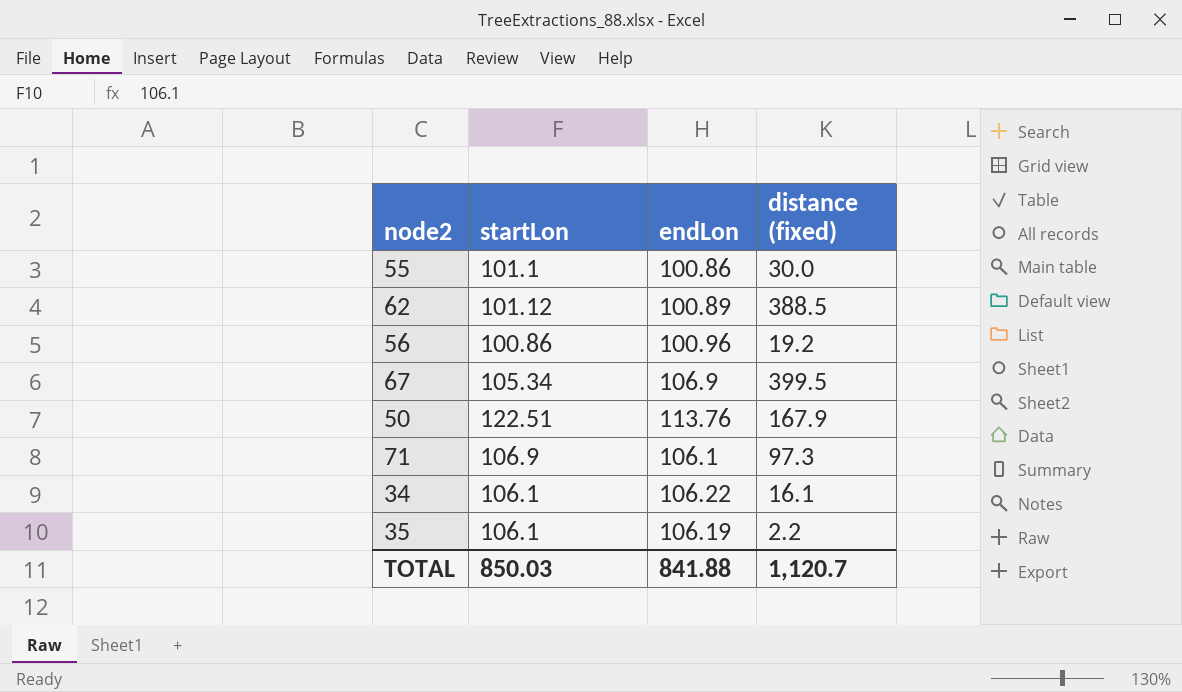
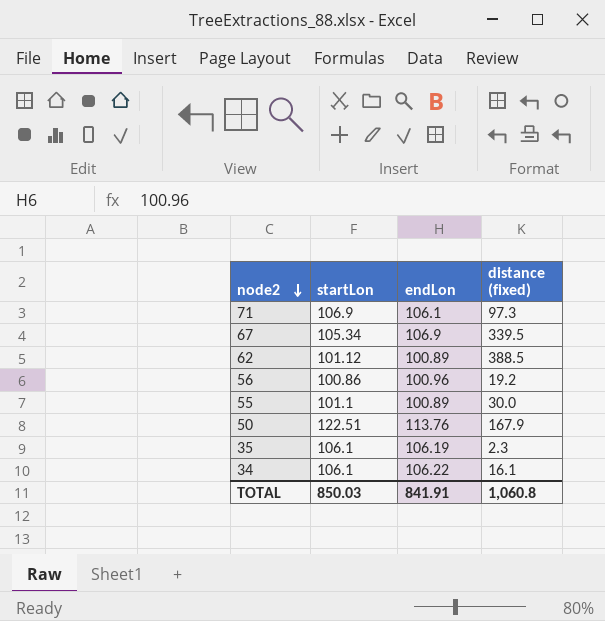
row order: none -> node2 descending
67 | distance (fixed): 399.5 -> 339.5
55 | endLon: 100.86 -> 100.89
35 | distance (fixed): 2.2 -> 2.3
TOTAL | endLon: 841.88 -> 841.91
TOTAL | distance (fixed): 1,120.7 -> 1,060.8

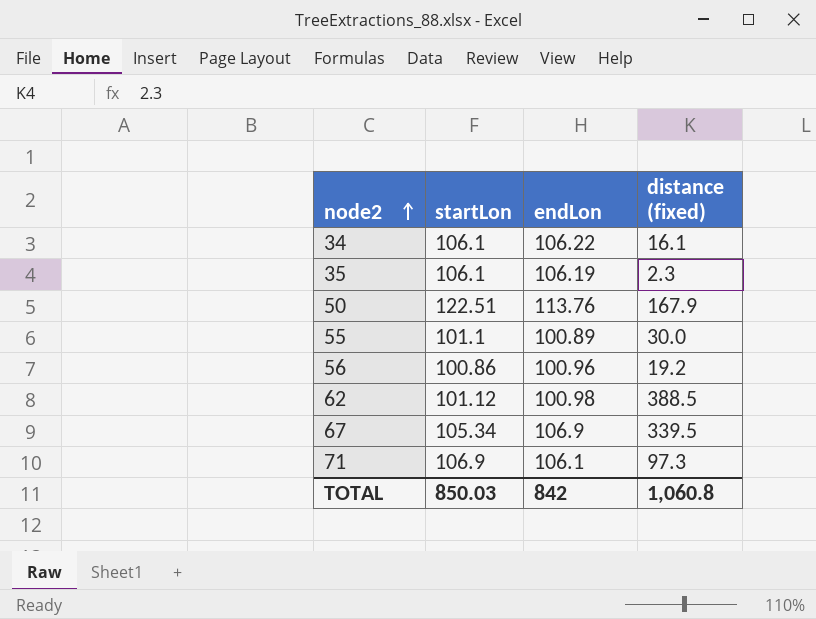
row order: node2 descending -> node2 ascending
62 | endLon: 100.89 -> 100.98
TOTAL | endLon: 841.91 -> 842

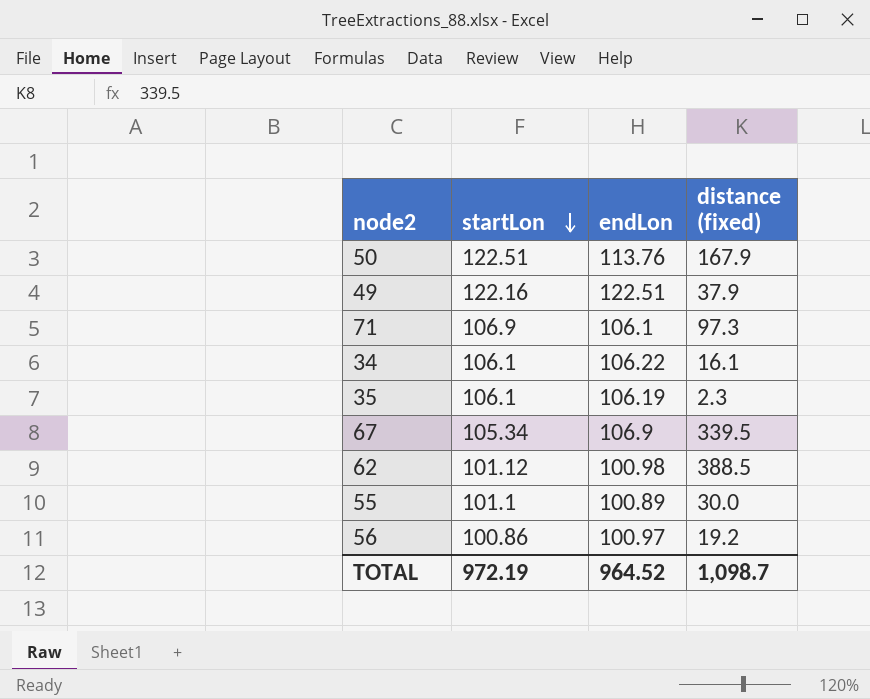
row order: node2 ascending -> startLon descending
row 49: none -> 122.16 | 122.51 | 37.9
56 | endLon: 100.96 -> 100.97
TOTAL | startLon: 850.03 -> 972.19
TOTAL | endLon: 842 -> 964.52
TOTAL | distance (fixed): 1,060.8 -> 1,098.7

